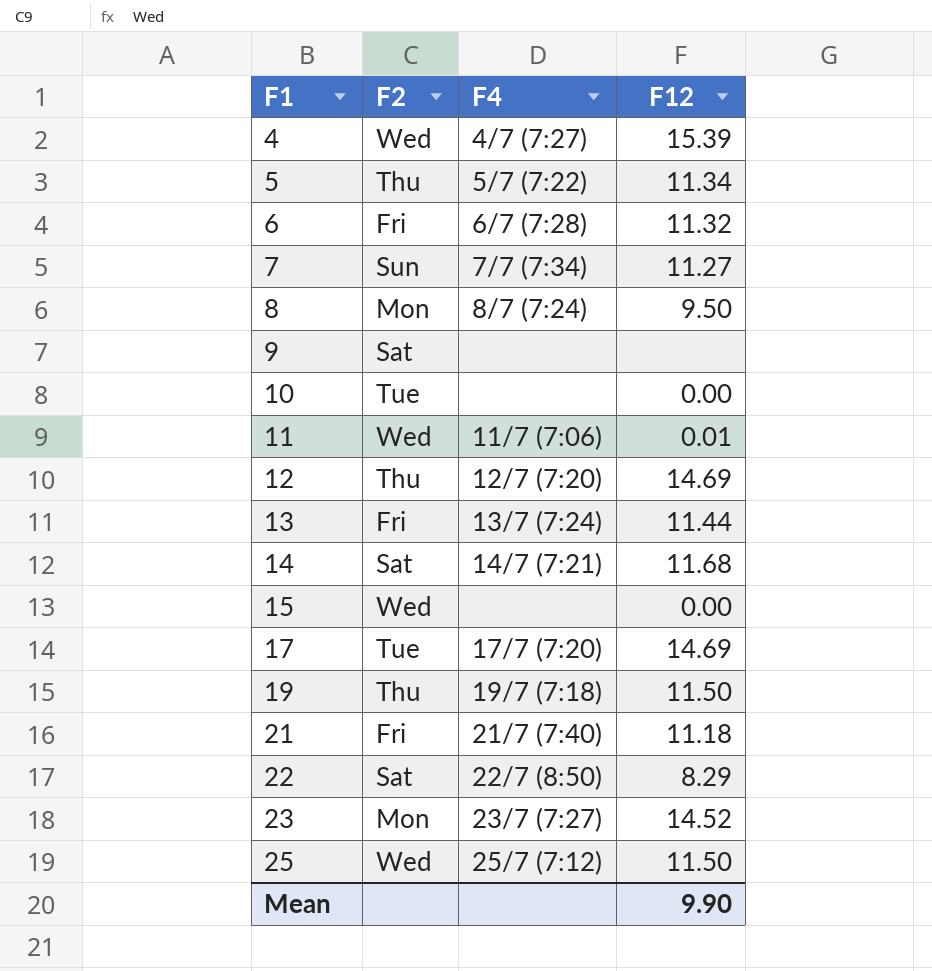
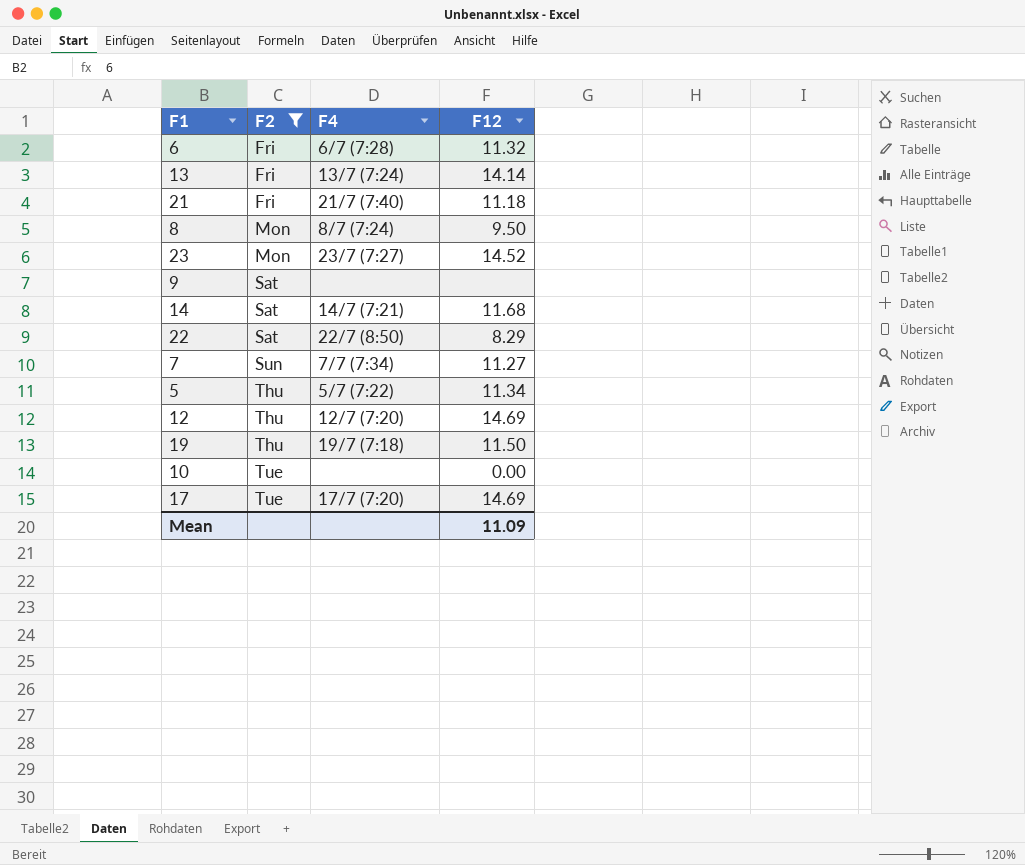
filter: none -> F2 != Wed
row order: F1 ascending -> F2 ascending
13 | F12: 11.44 -> 14.14
Mean | F12: 9.90 -> 11.09

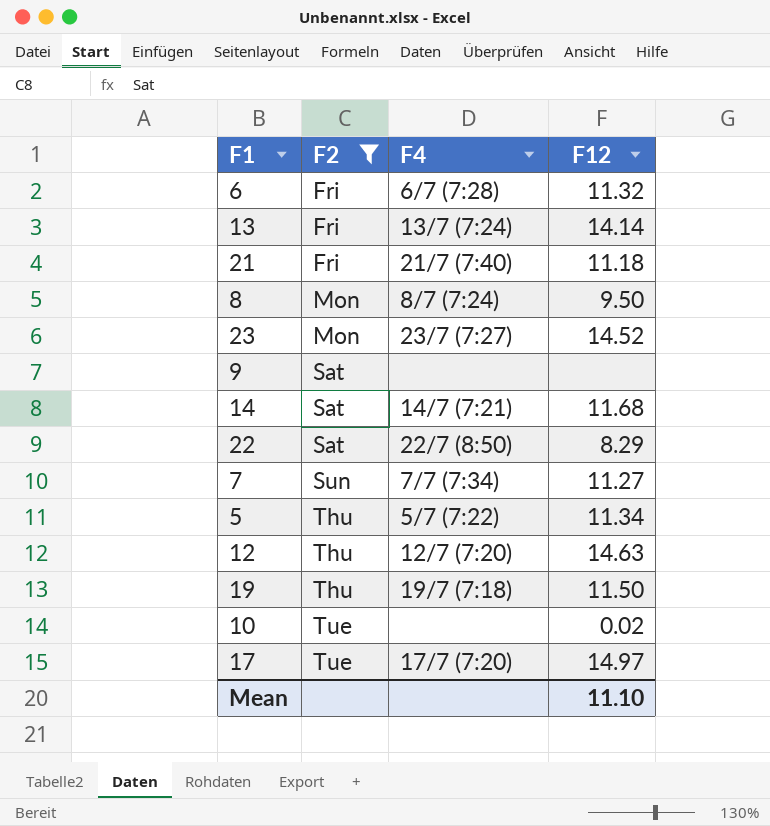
12 | F12: 14.69 -> 14.63
10 | F12: 0.00 -> 0.02
17 | F12: 14.69 -> 14.97
Mean | F12: 11.09 -> 11.10

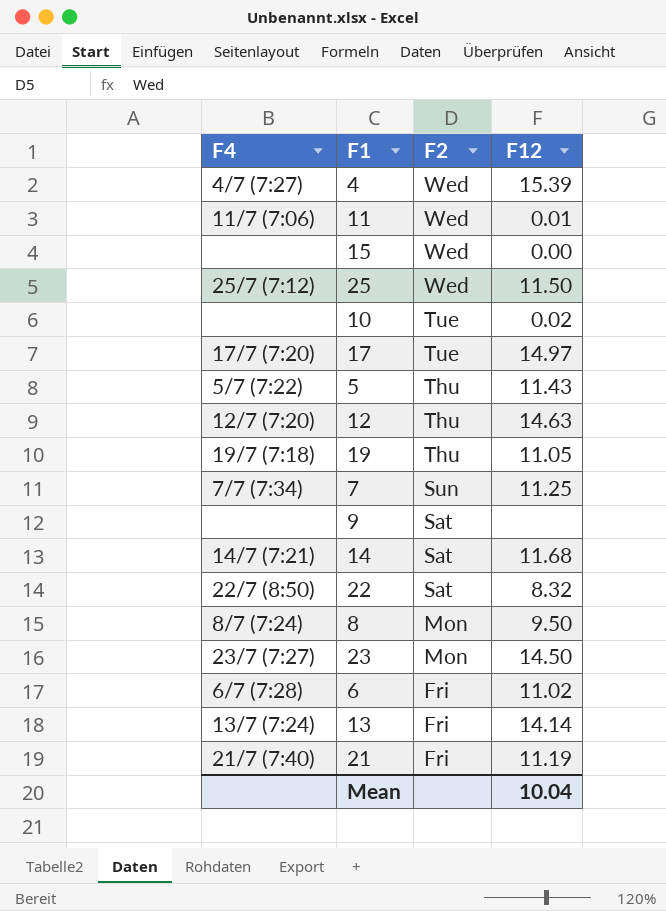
filter: F2 != Wed -> none
row order: F2 ascending -> F2 descending
column F4 | position: 3 -> 1
5 | F12: 11.34 -> 11.43
19 | F12: 11.50 -> 11.05
7 | F12: 11.27 -> 11.25
22 | F12: 8.29 -> 8.32
23 | F12: 14.52 -> 14.50
6 | F12: 11.32 -> 11.02
21 | F12: 11.18 -> 11.19
Mean | F12: 11.10 -> 10.04

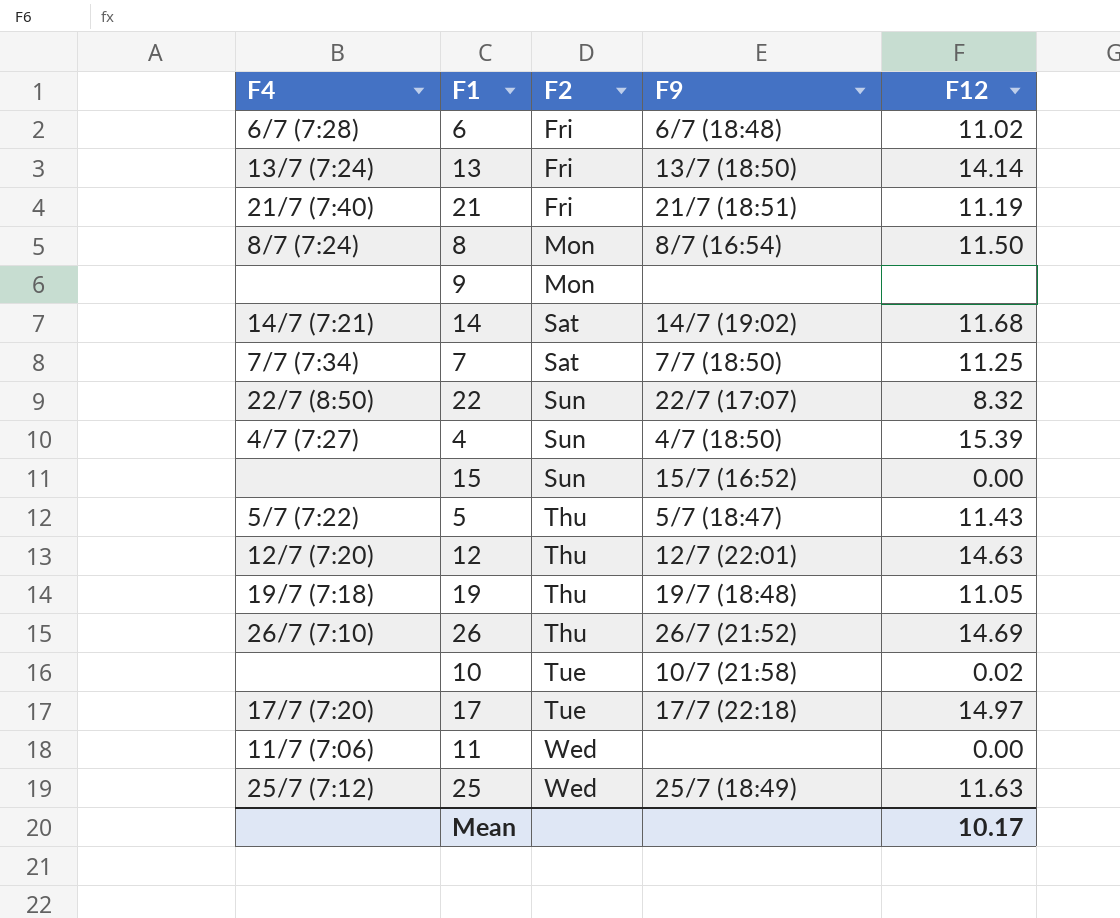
row order: F2 descending -> F2 ascending
column F9 | position: none -> 4
row 23: 23/7 (7:27) | Mon | 14.50 -> none
8 | F12: 9.50 -> 11.50
9 | F2: Sat -> Mon
7 | F2: Sun -> Sat
22 | F2: Sat -> Sun
4 | F2: Wed -> Sun
15 | F2: Wed -> Sun
row 26: none -> 26/7 (7:10) | Thu | 26/7 (21:52) | 14.69
11 | F12: 0.01 -> 0.00
25 | F12: 11.50 -> 11.63
Mean | F12: 10.04 -> 10.17

